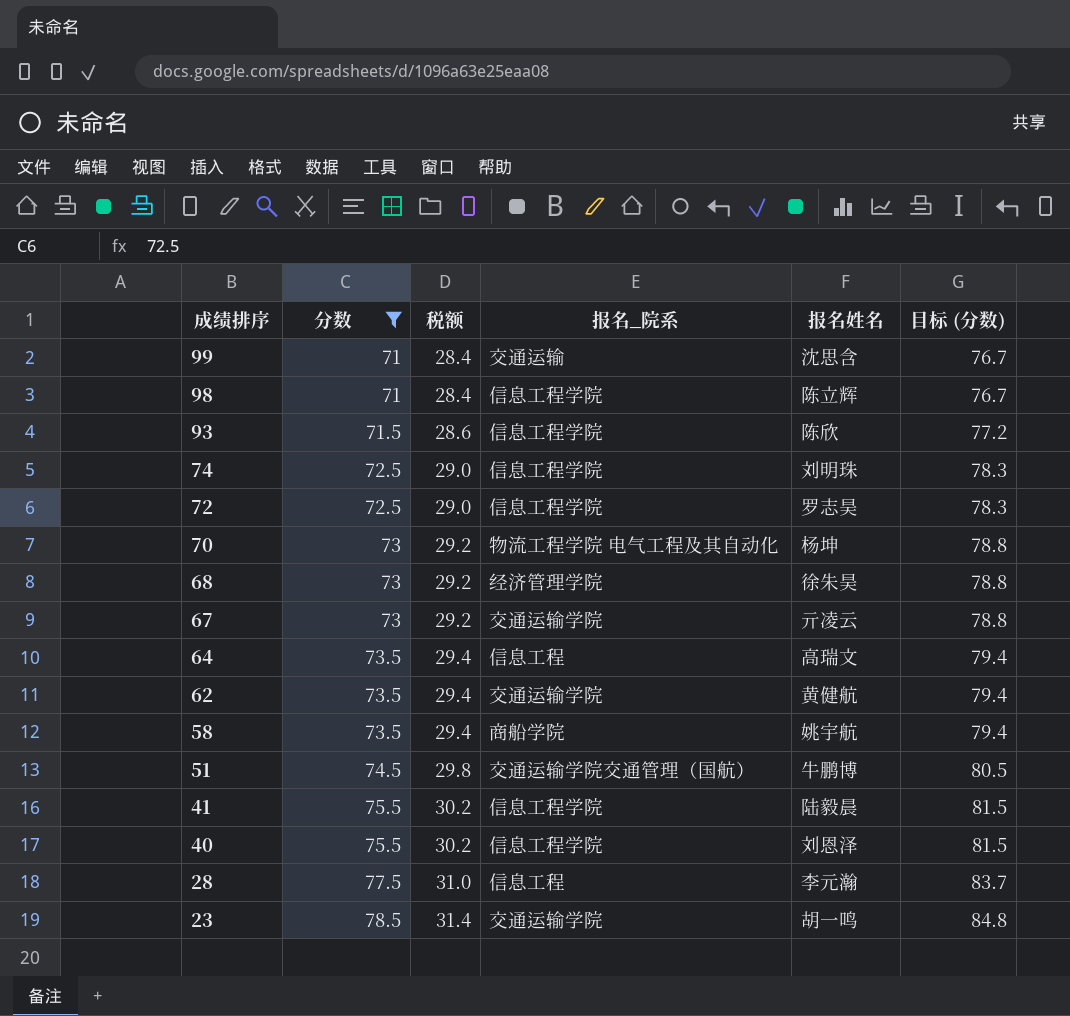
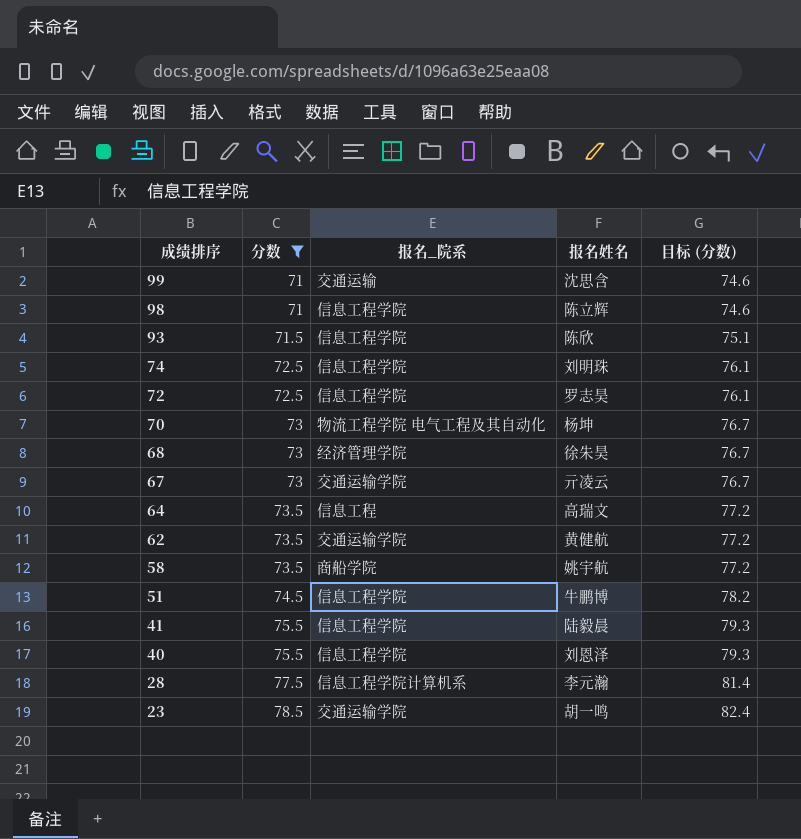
column 税额 | formula: [分数] * 0.4 -> none
column 目标 (分数) | formula: [分数] * 1.08 -> [分数] * 1.05
51 | 报名_院系: 交通运输学院交通管理（国航） -> 信息工程学院
28 | 报名_院系: 信息工程 -> 信息工程学院计算机系

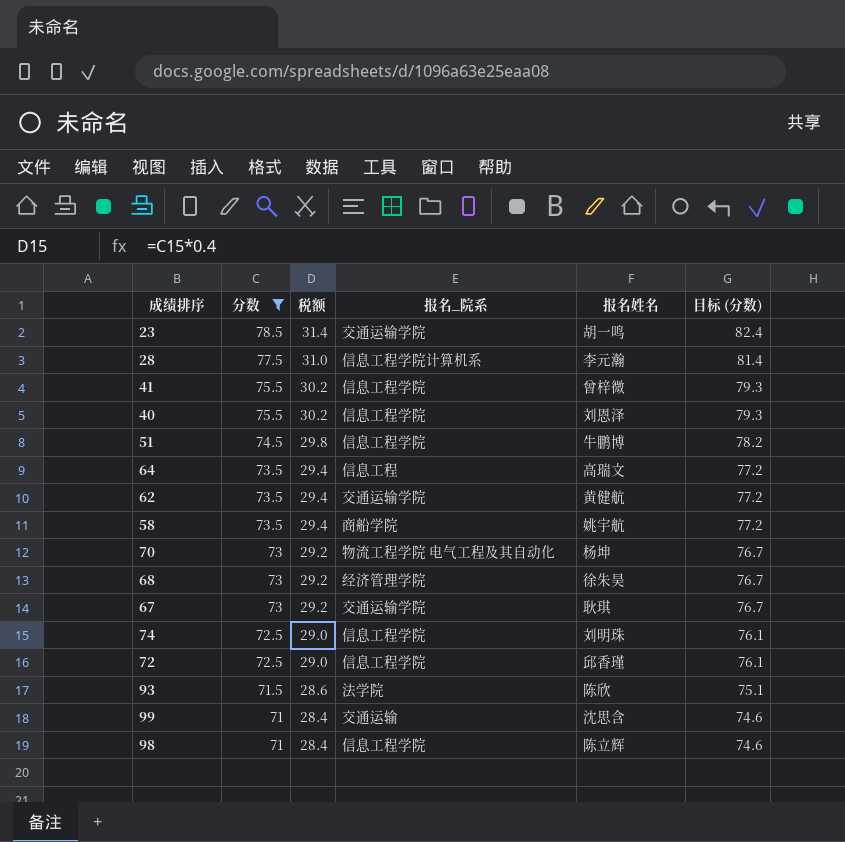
row order: 成绩排序 descending -> 分数 descending
column 税额 | formula: none -> [分数] * 0.4
41 | 报名姓名: 陆毅晨 -> 曾梓微
67 | 报名姓名: 亓凌云 -> 耿琪
72 | 报名姓名: 罗志昊 -> 邱香瑾
93 | 报名_院系: 信息工程学院 -> 法学院

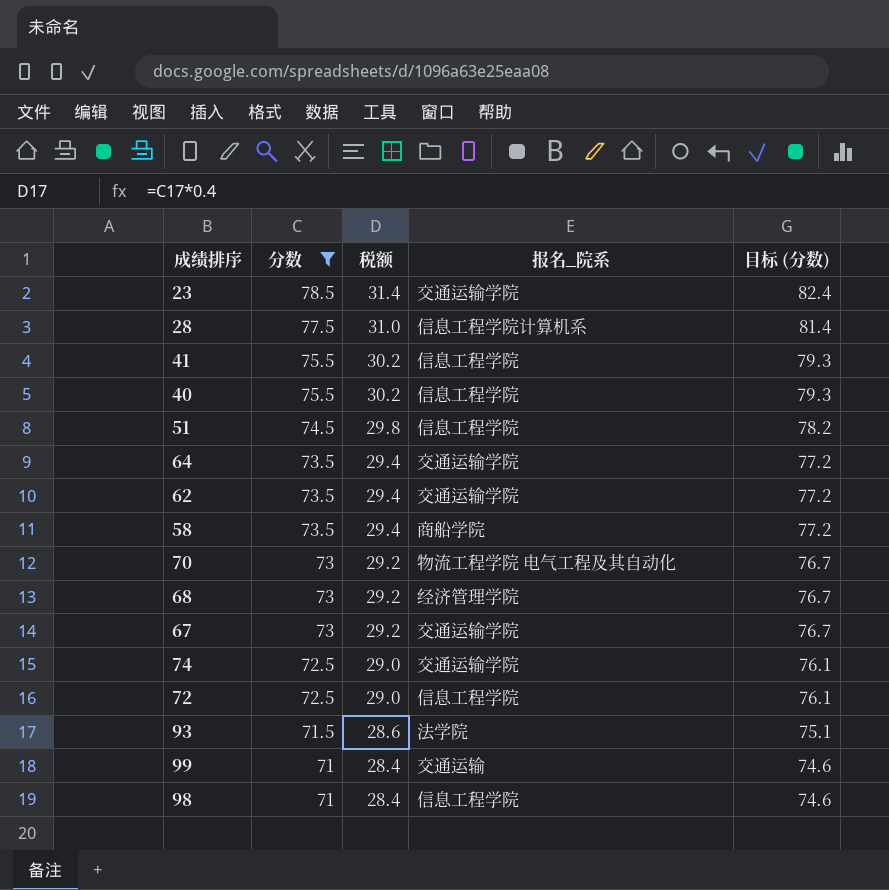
column 报名姓名 | position: 5 -> none
64 | 报名_院系: 信息工程 -> 交通运输学院
74 | 报名_院系: 信息工程学院 -> 交通运输学院

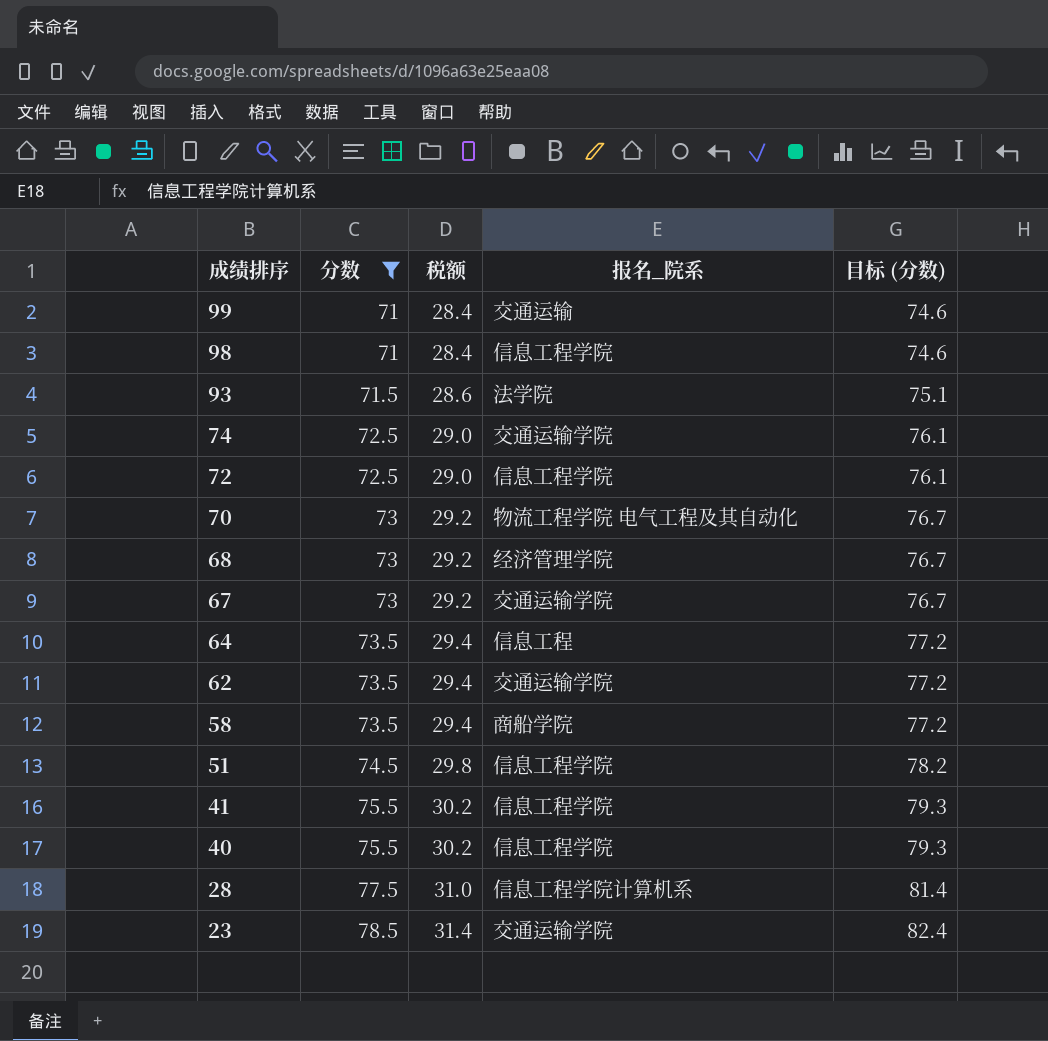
row order: 分数 descending -> 成绩排序 descending
64 | 报名_院系: 交通运输学院 -> 信息工程

